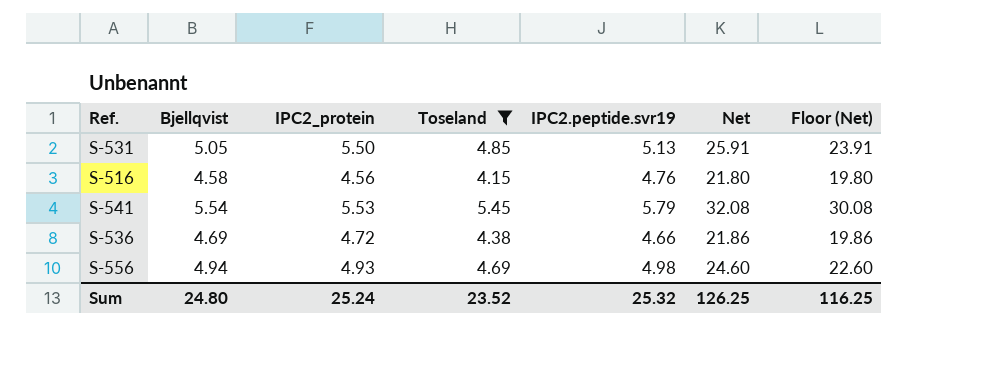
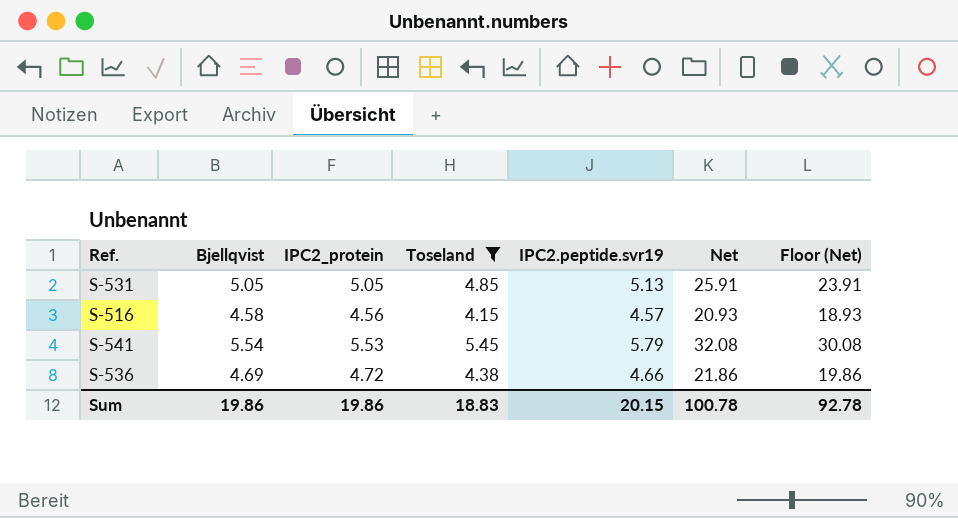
row S-556: 4.94 | 4.93 | 4.69 | 4.98 | 24.60 | 22.60 -> none
S-531 | IPC2_protein: 5.50 -> 5.05
S-516 | IPC2.peptide.svr19: 4.76 -> 4.57
S-516 | Net: 21.80 -> 20.93
S-516 | Floor (Net): 19.80 -> 18.93
Sum | Bjellqvist: 24.80 -> 19.86
Sum | IPC2_protein: 25.24 -> 19.86
Sum | Toseland: 23.52 -> 18.83
Sum | IPC2.peptide.svr19: 25.32 -> 20.15
Sum | Net: 126.25 -> 100.78
Sum | Floor (Net): 116.25 -> 92.78

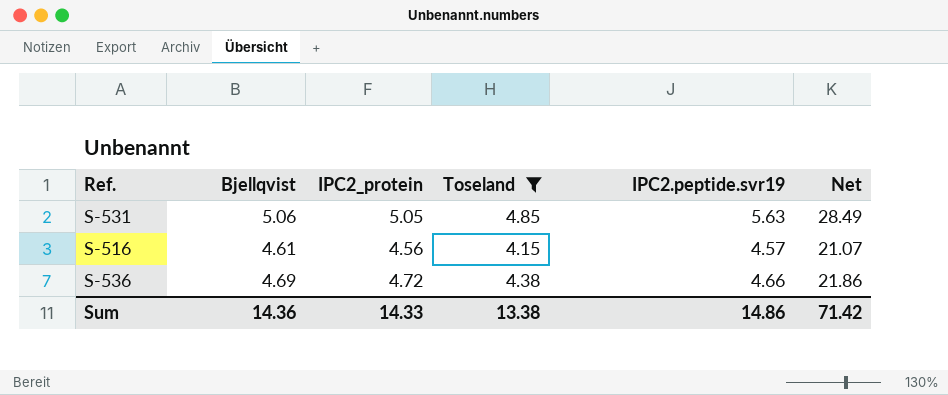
column Floor (Net) | formula: [Net] - 2 -> none
row S-541: 5.54 | 5.53 | 5.45 | 5.79 | 32.08 | 30.08 -> none
S-531 | Bjellqvist: 5.05 -> 5.06
S-531 | IPC2.peptide.svr19: 5.13 -> 5.63
S-531 | Net: 25.91 -> 28.49
S-516 | Bjellqvist: 4.58 -> 4.61
S-516 | Net: 20.93 -> 21.07
Sum | Bjellqvist: 19.86 -> 14.36
Sum | IPC2_protein: 19.86 -> 14.33
Sum | Toseland: 18.83 -> 13.38
Sum | IPC2.peptide.svr19: 20.15 -> 14.86
Sum | Net: 100.78 -> 71.42

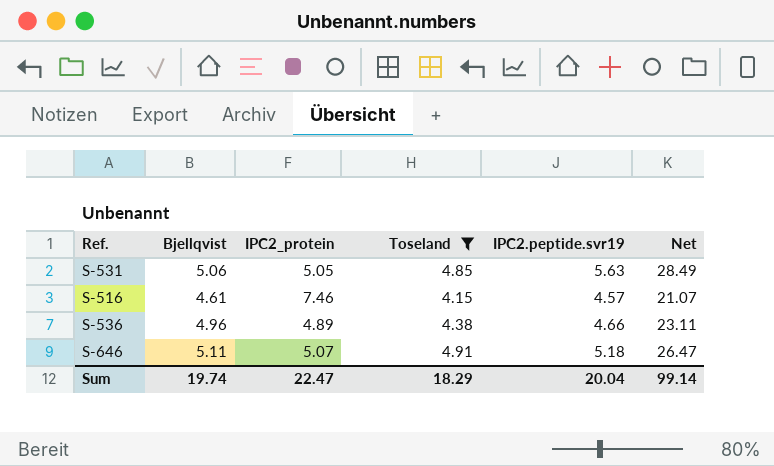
S-516 | IPC2_protein: 4.56 -> 7.46
S-536 | Bjellqvist: 4.69 -> 4.96
S-536 | IPC2_protein: 4.72 -> 4.89
S-536 | Net: 21.86 -> 23.11
row S-646: none -> 5.11 | 5.07 | 4.91 | 5.18 | 26.47
Sum | Bjellqvist: 14.36 -> 19.74
Sum | IPC2_protein: 14.33 -> 22.47
Sum | Toseland: 13.38 -> 18.29
Sum | IPC2.peptide.svr19: 14.86 -> 20.04
Sum | Net: 71.42 -> 99.14

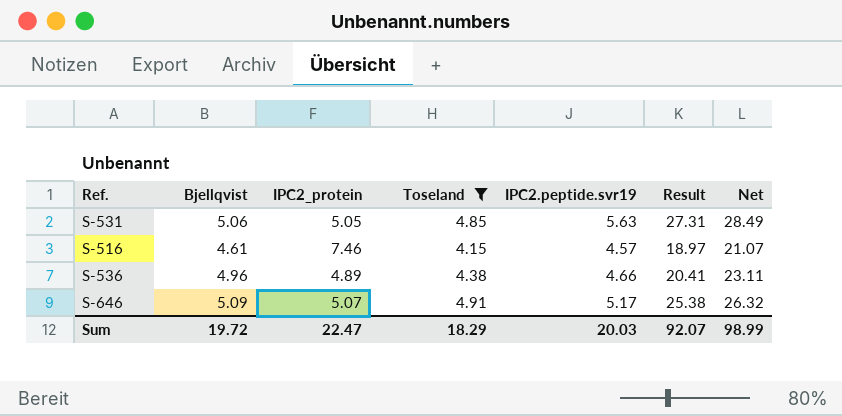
column Result | formula: none -> [Toseland] * [IPC2.peptide.svr19]
S-646 | Bjellqvist: 5.11 -> 5.09
S-646 | IPC2.peptide.svr19: 5.18 -> 5.17
S-646 | Net: 26.47 -> 26.32
Sum | Bjellqvist: 19.74 -> 19.72
Sum | IPC2.peptide.svr19: 20.04 -> 20.03
Sum | Net: 99.14 -> 98.99

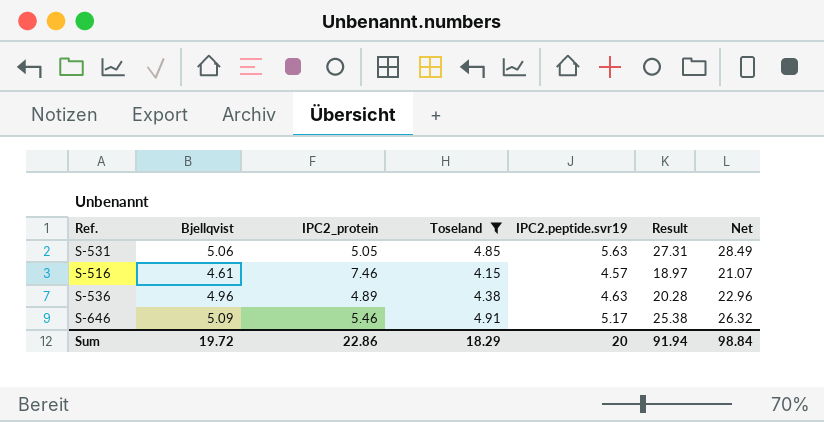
S-536 | IPC2.peptide.svr19: 4.66 -> 4.63
S-536 | Result: 20.41 -> 20.28
S-536 | Net: 23.11 -> 22.96
S-646 | IPC2_protein: 5.07 -> 5.46
Sum | IPC2_protein: 22.47 -> 22.86
Sum | IPC2.peptide.svr19: 20.03 -> 20
Sum | Result: 92.07 -> 91.94
Sum | Net: 98.99 -> 98.84

